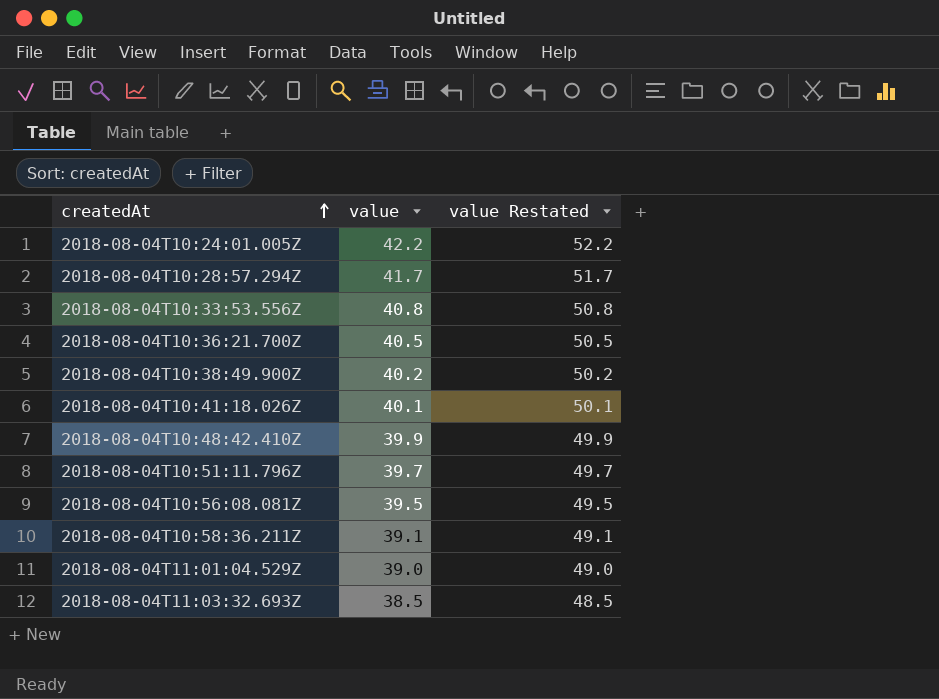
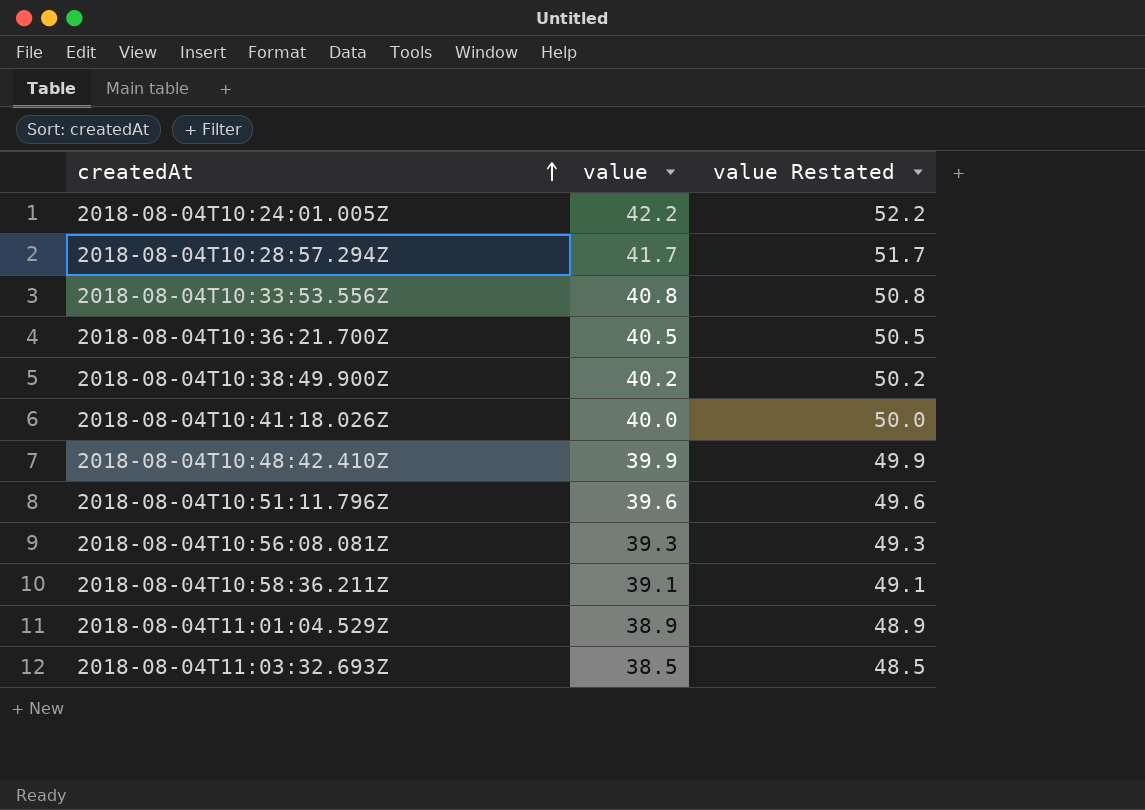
2018-08-04T10:41:18.026Z | value: 40.1 -> 40.0
2018-08-04T10:41:18.026Z | value Restated: 50.1 -> 50.0
2018-08-04T10:51:11.796Z | value: 39.7 -> 39.6
2018-08-04T10:51:11.796Z | value Restated: 49.7 -> 49.6
2018-08-04T10:56:08.081Z | value: 39.5 -> 39.3
2018-08-04T10:56:08.081Z | value Restated: 49.5 -> 49.3
2018-08-04T11:01:04.529Z | value: 39.0 -> 38.9
2018-08-04T11:01:04.529Z | value Restated: 49.0 -> 48.9

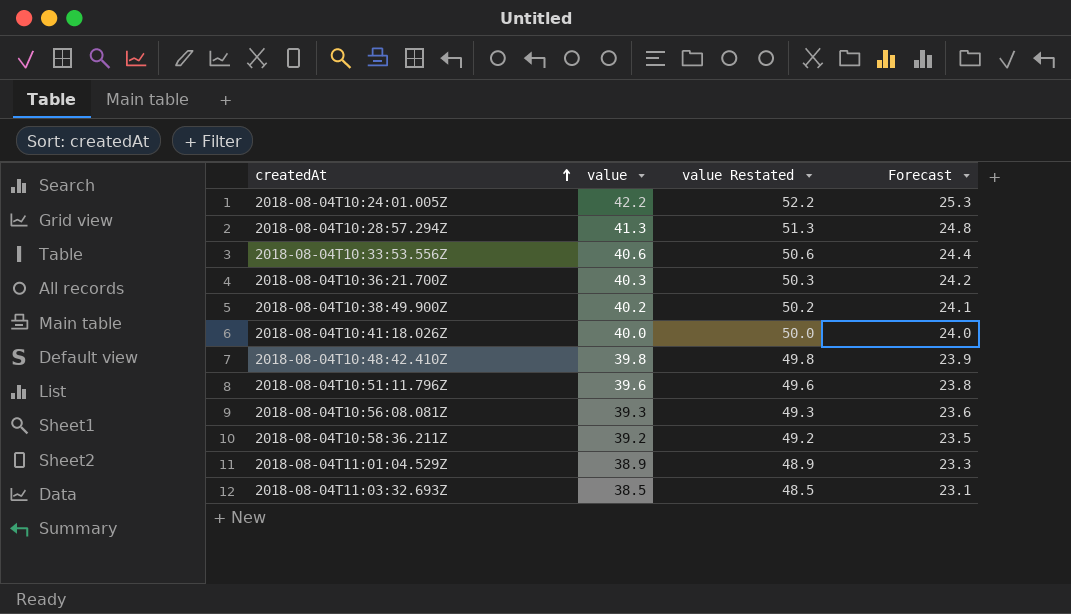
column Forecast | formula: none -> [value] * 0.6
2018-08-04T10:28:57.294Z | value: 41.7 -> 41.3
2018-08-04T10:28:57.294Z | value Restated: 51.7 -> 51.3
2018-08-04T10:33:53.556Z | value: 40.8 -> 40.6
2018-08-04T10:33:53.556Z | value Restated: 50.8 -> 50.6
2018-08-04T10:36:21.700Z | value: 40.5 -> 40.3
2018-08-04T10:36:21.700Z | value Restated: 50.5 -> 50.3
2018-08-04T10:48:42.410Z | value: 39.9 -> 39.8
2018-08-04T10:48:42.410Z | value Restated: 49.9 -> 49.8
2018-08-04T10:58:36.211Z | value: 39.1 -> 39.2
2018-08-04T10:58:36.211Z | value Restated: 49.1 -> 49.2

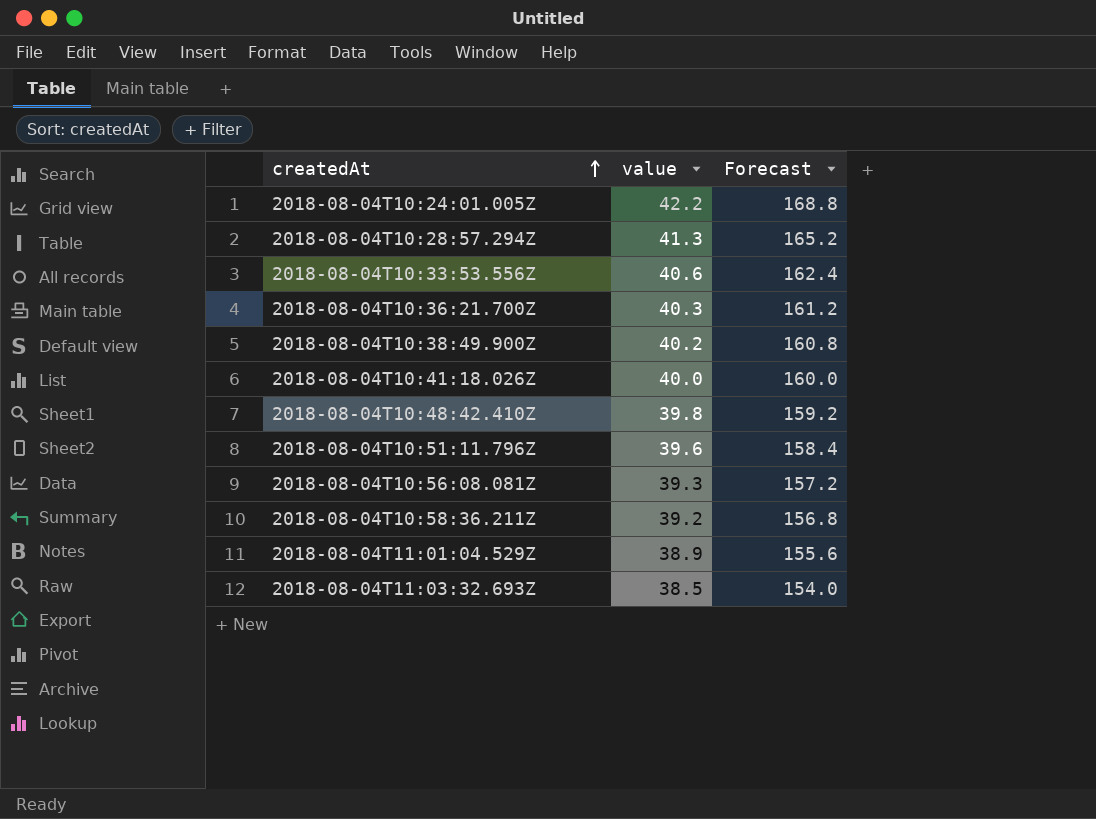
column value Restated | formula: [value] + 10 -> none
column Forecast | formula: [value] * 0.6 -> [value] * 4

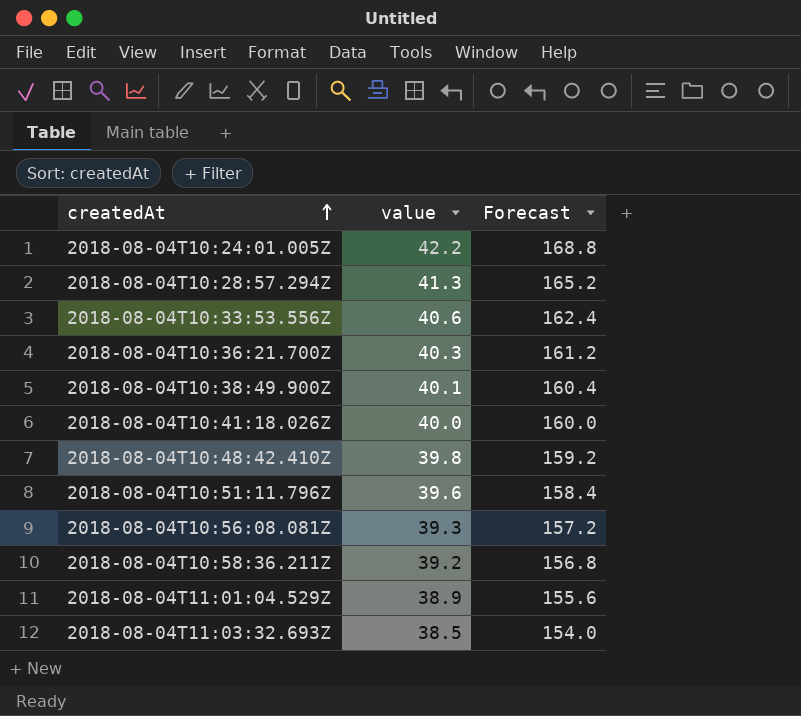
2018-08-04T10:38:49.900Z | value: 40.2 -> 40.1
2018-08-04T10:38:49.900Z | Forecast: 160.8 -> 160.4

